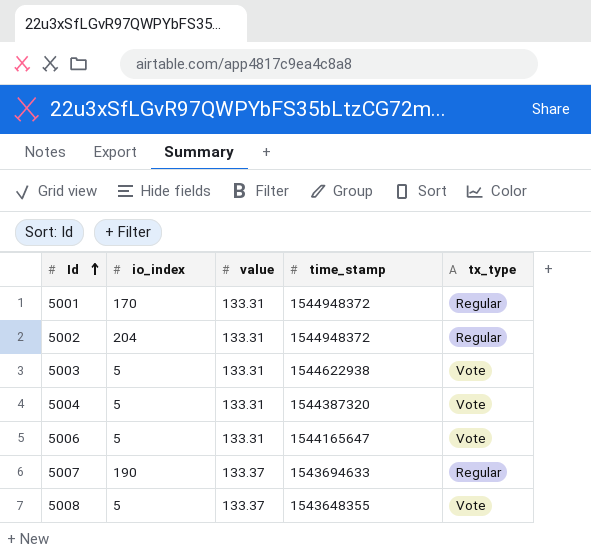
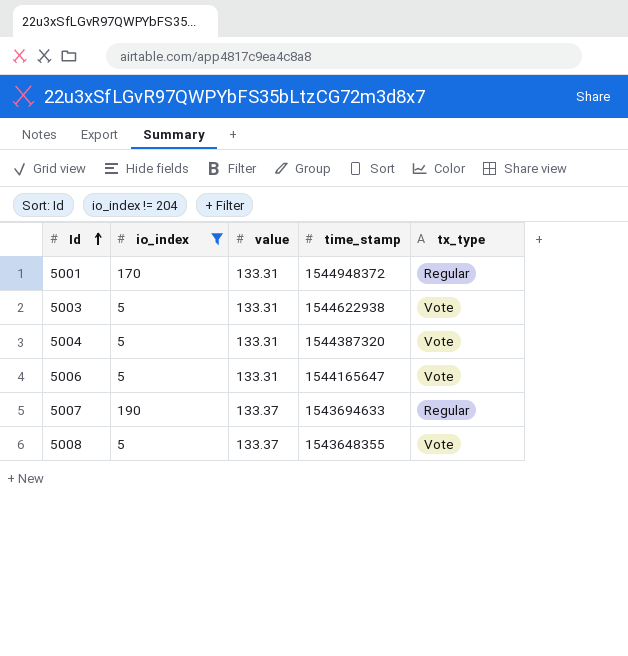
filter: none -> io_index != 204

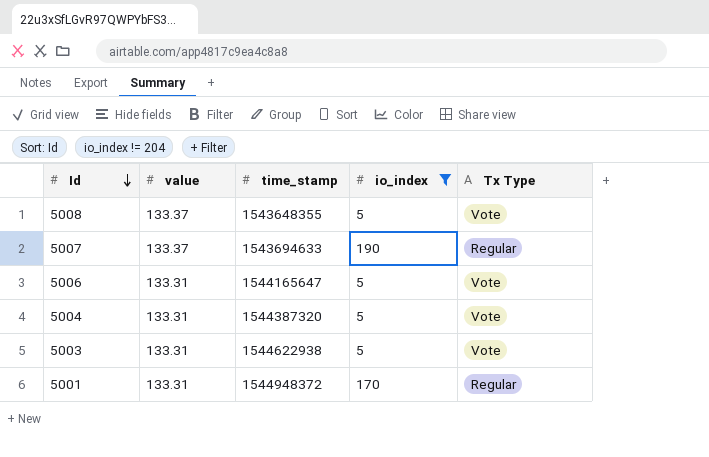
row order: Id ascending -> Id descending
column io_index | position: 2 -> 4
column name: tx_type -> Tx Type

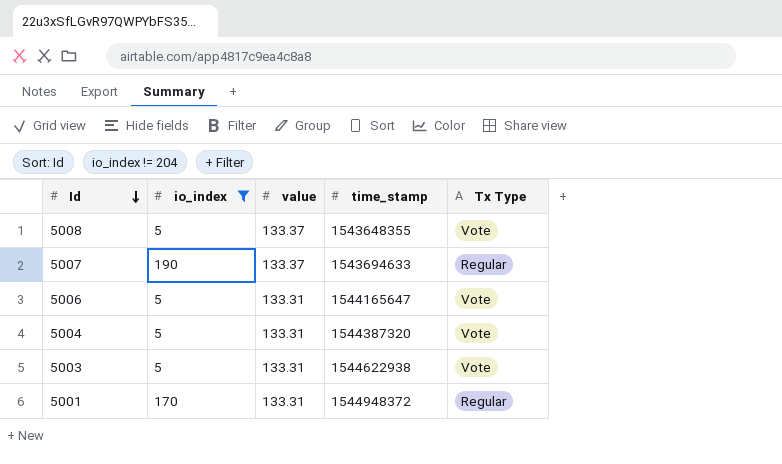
column io_index | position: 4 -> 2

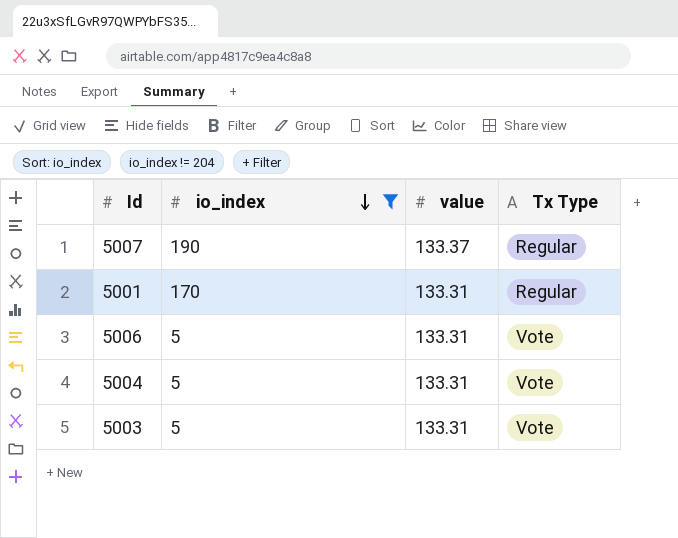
row order: Id descending -> io_index descending
column time_stamp | position: 4 -> none
row 5008: 5 | 133.37 | 1543648355 | Vote -> none

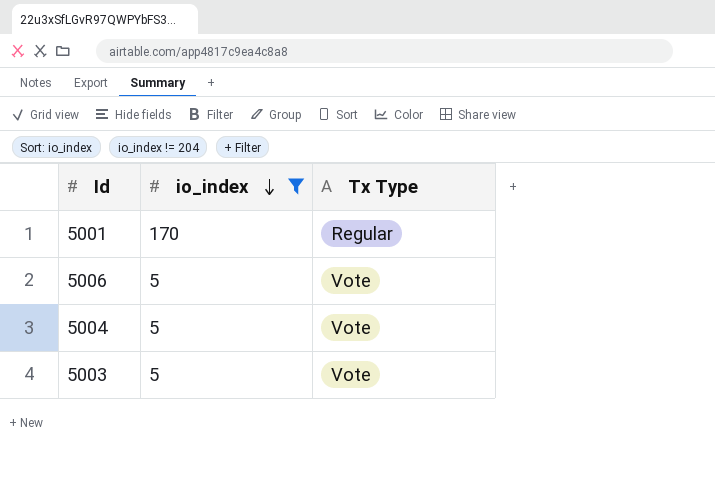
column value | position: 3 -> none
row 5007: 190 | 133.37 | Regular -> none

